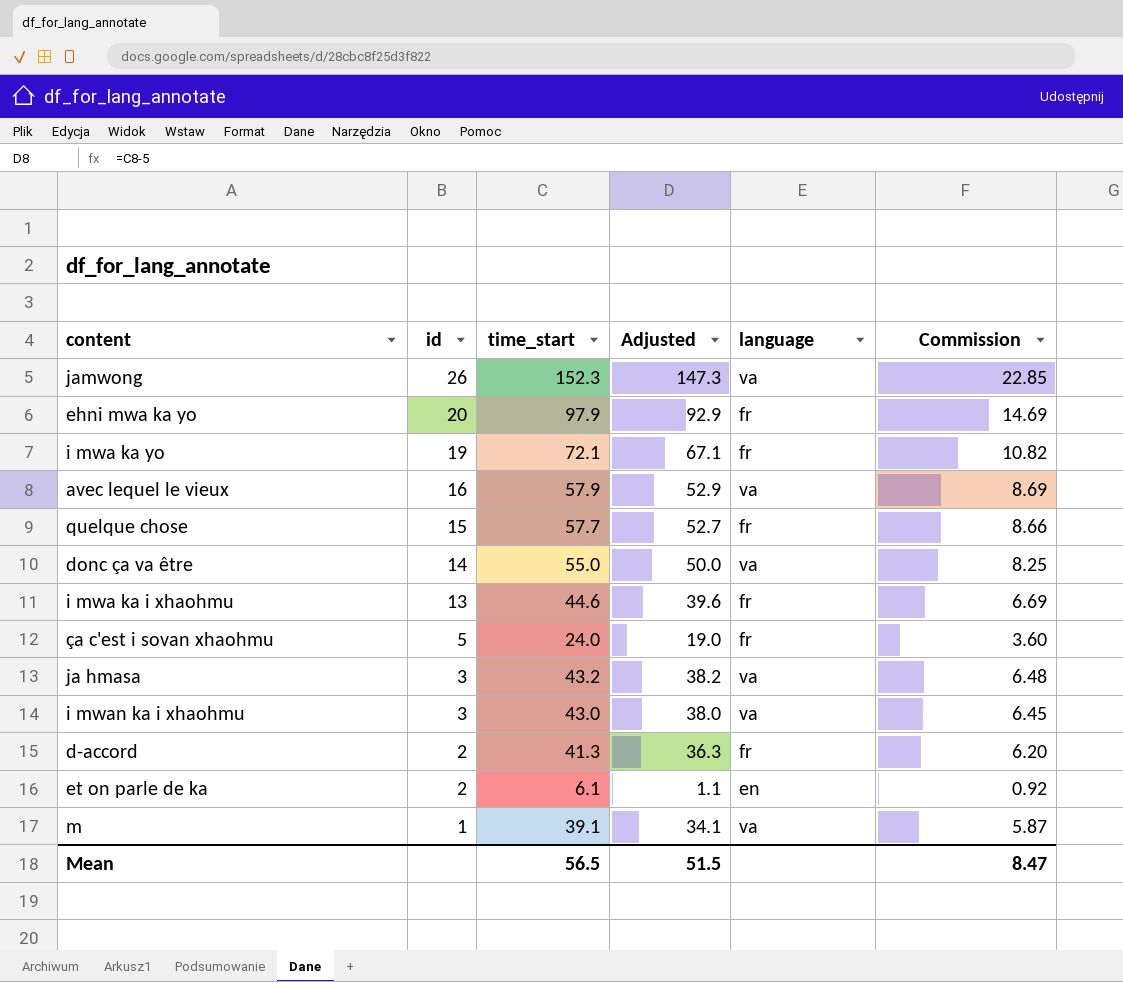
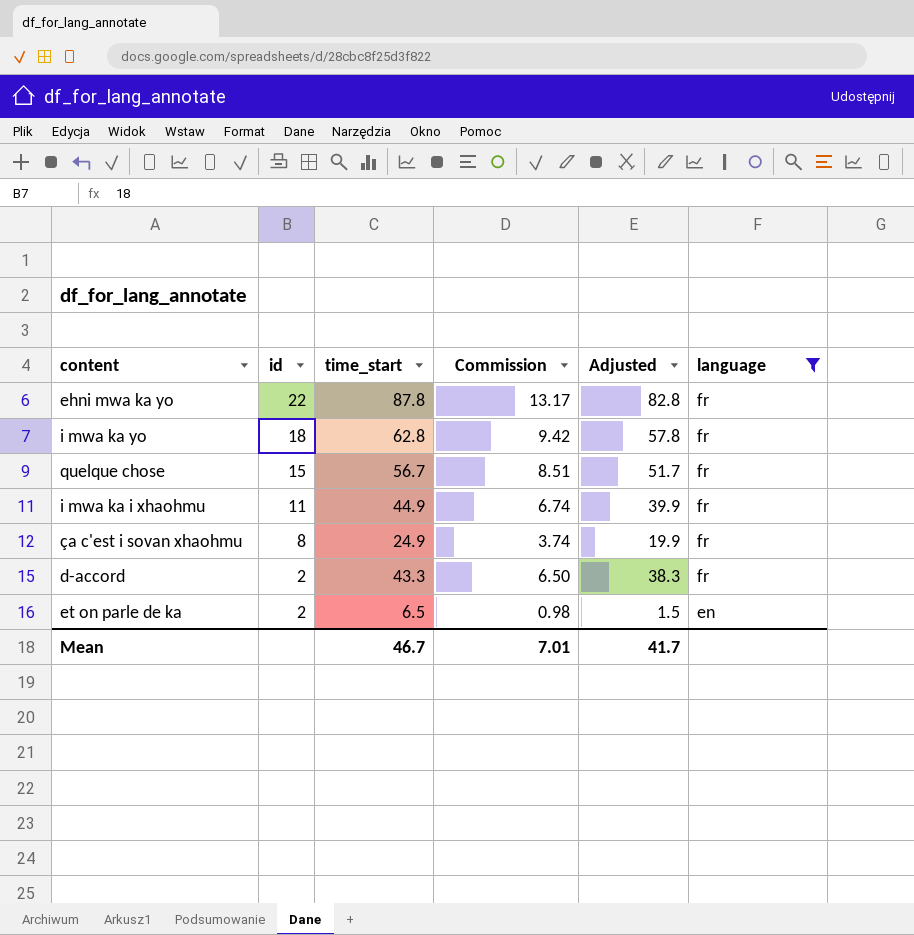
filter: none -> language != va
column Commission | position: 6 -> 4
ehni mwa ka yo | id: 20 -> 22
ehni mwa ka yo | time_start: 97.9 -> 87.8
ehni mwa ka yo | Commission: 14.69 -> 13.17
ehni mwa ka yo | Adjusted: 92.9 -> 82.8
i mwa ka yo | id: 19 -> 18
i mwa ka yo | time_start: 72.1 -> 62.8
i mwa ka yo | Commission: 10.82 -> 9.42
i mwa ka yo | Adjusted: 67.1 -> 57.8
quelque chose | time_start: 57.7 -> 56.7
quelque chose | Commission: 8.66 -> 8.51
quelque chose | Adjusted: 52.7 -> 51.7
i mwa ka i xhaohmu | id: 13 -> 11
i mwa ka i xhaohmu | time_start: 44.6 -> 44.9
i mwa ka i xhaohmu | Commission: 6.69 -> 6.74
i mwa ka i xhaohmu | Adjusted: 39.6 -> 39.9
ça c'est i sovan xhaohmu | id: 5 -> 8
ça c'est i sovan xhaohmu | time_start: 24.0 -> 24.9
ça c'est i sovan xhaohmu | Commission: 3.60 -> 3.74
ça c'est i sovan xhaohmu | Adjusted: 19.0 -> 19.9
d-accord | time_start: 41.3 -> 43.3
d-accord | Commission: 6.20 -> 6.50
d-accord | Adjusted: 36.3 -> 38.3
et on parle de ka | time_start: 6.1 -> 6.5
et on parle de ka | Commission: 0.92 -> 0.98
et on parle de ka | Adjusted: 1.1 -> 1.5
Mean | time_start: 56.5 -> 46.7
Mean | Commission: 8.47 -> 7.01
Mean | Adjusted: 51.5 -> 41.7

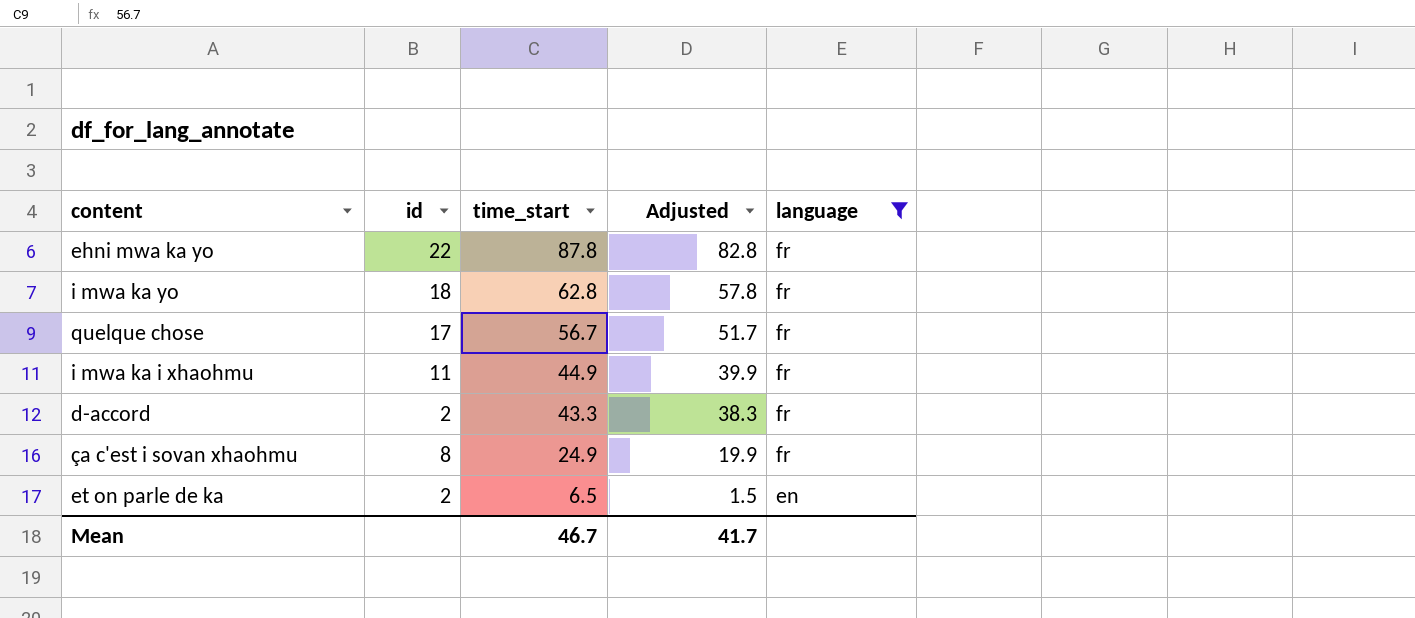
row order: id descending -> time_start descending
column Commission | formula: [time_start] * 0.15 -> none
quelque chose | id: 15 -> 17

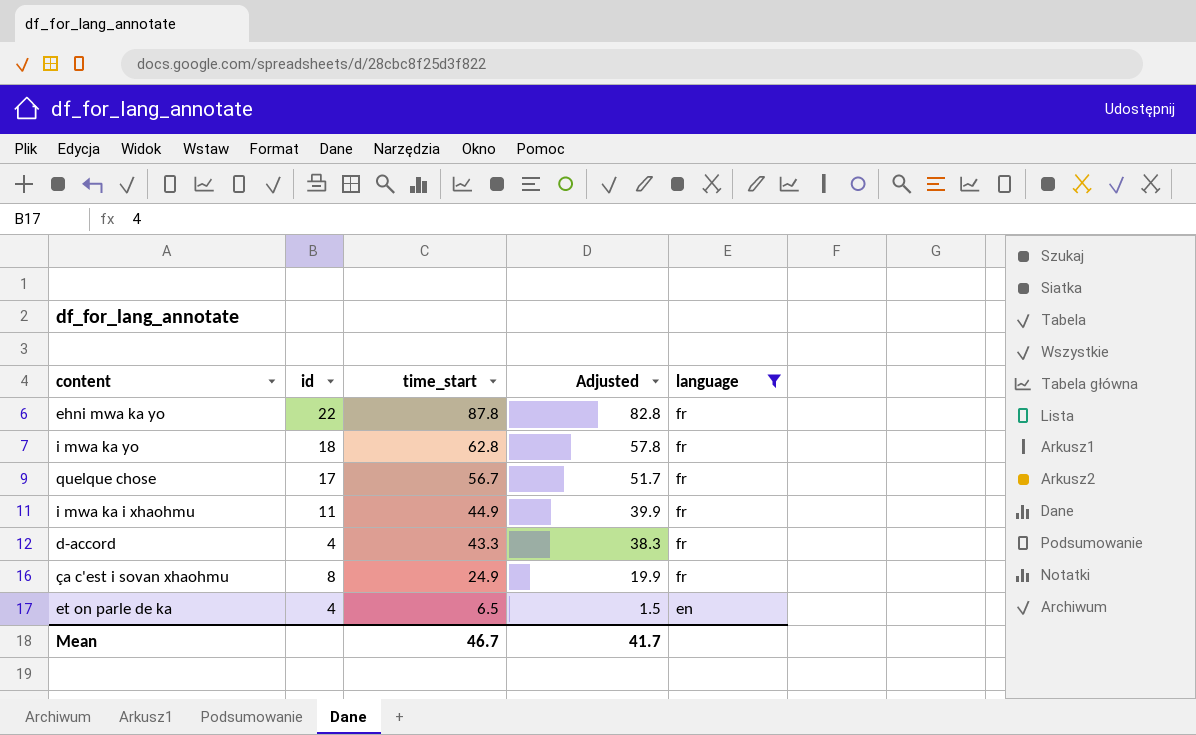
d-accord | id: 2 -> 4
et on parle de ka | id: 2 -> 4

